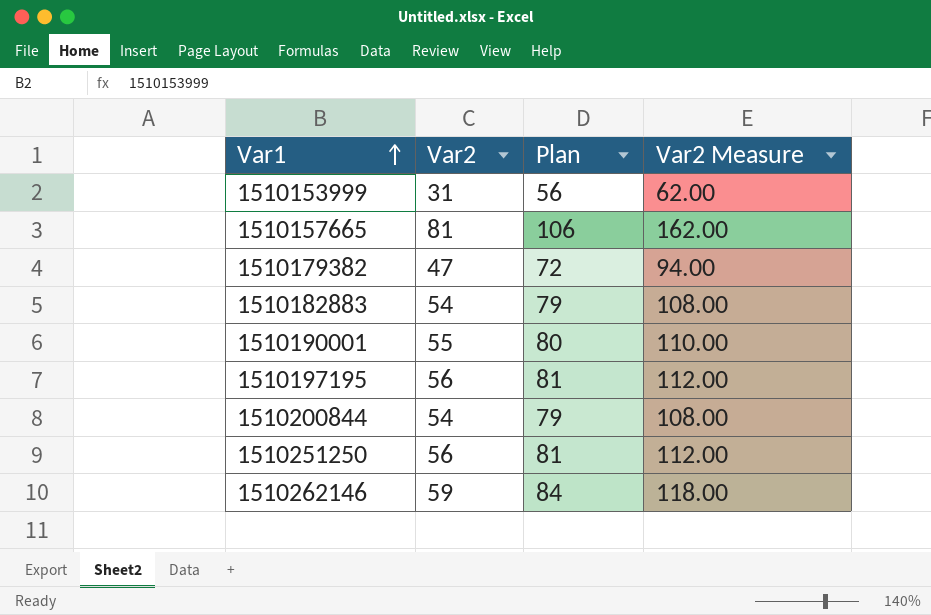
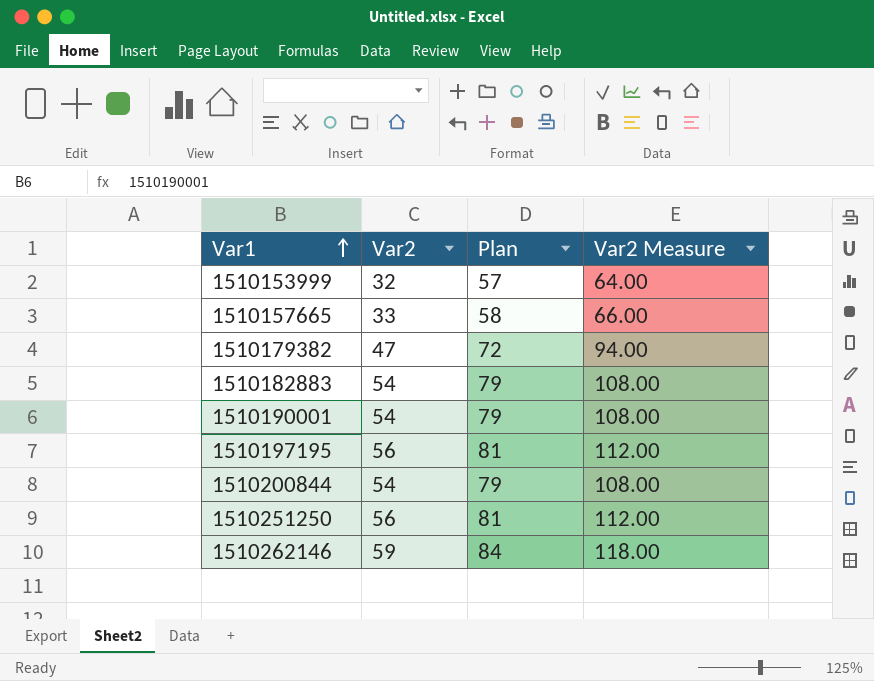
1510153999 | Var2: 31 -> 32
1510153999 | Plan: 56 -> 57
1510153999 | Var2 Measure: 62.00 -> 64.00
1510157665 | Var2: 81 -> 33
1510157665 | Plan: 106 -> 58
1510157665 | Var2 Measure: 162.00 -> 66.00
1510190001 | Var2: 55 -> 54
1510190001 | Plan: 80 -> 79
1510190001 | Var2 Measure: 110.00 -> 108.00

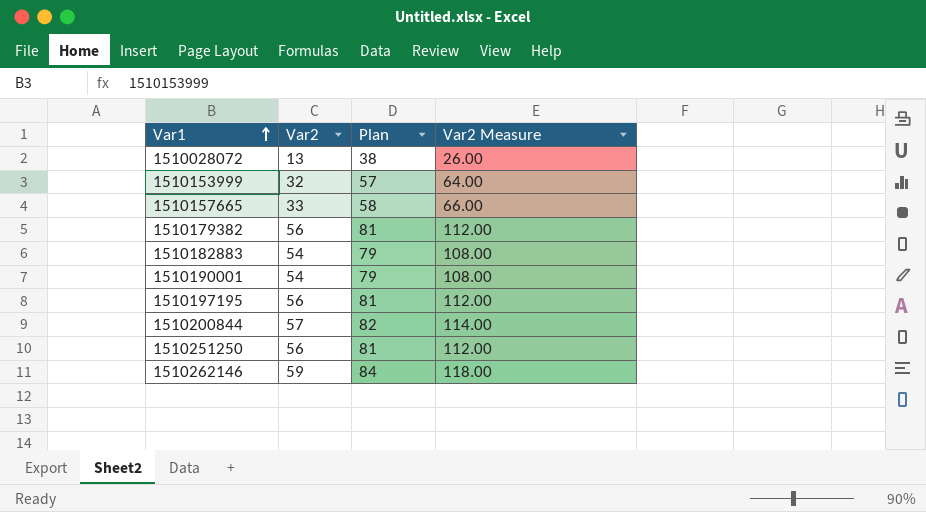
row 1510028072: none -> 13 | 38 | 26.00
1510179382 | Var2: 47 -> 56
1510179382 | Plan: 72 -> 81
1510179382 | Var2 Measure: 94.00 -> 112.00
1510200844 | Var2: 54 -> 57
1510200844 | Plan: 79 -> 82
1510200844 | Var2 Measure: 108.00 -> 114.00

